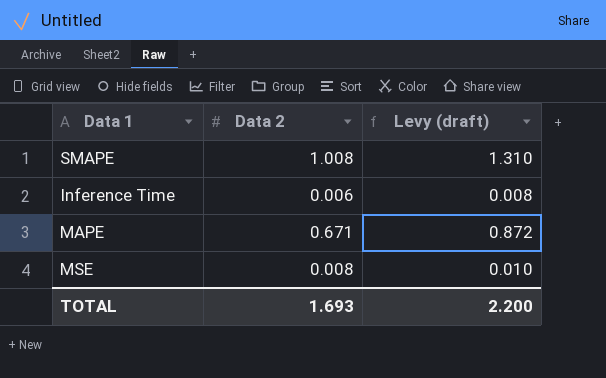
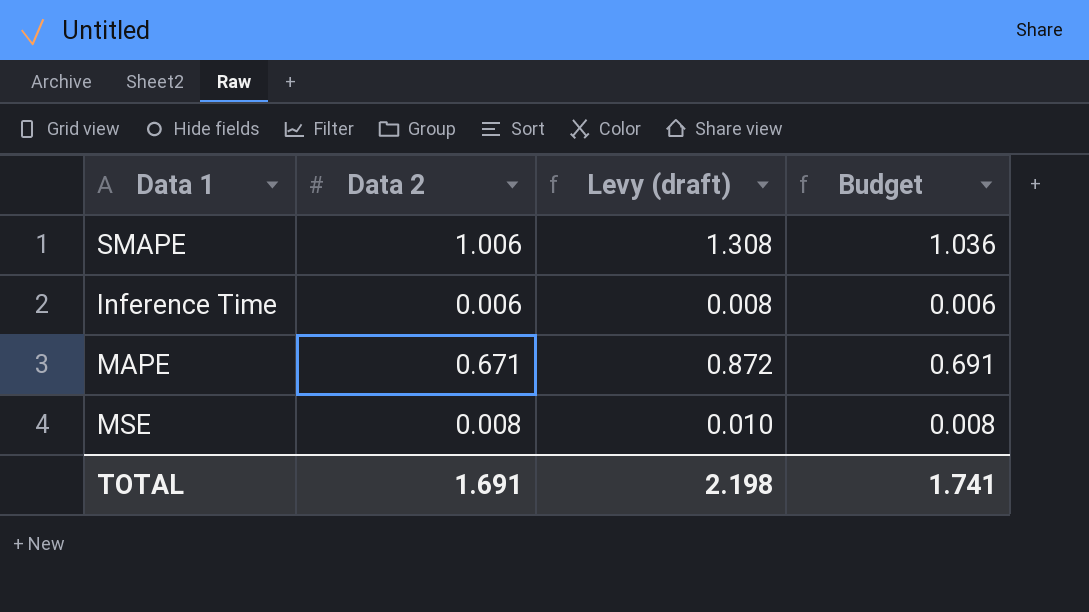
column Budget | formula: none -> [Data 2] * 1.03
SMAPE | Data 2: 1.008 -> 1.006
SMAPE | Levy (draft): 1.310 -> 1.308
TOTAL | Data 2: 1.693 -> 1.691
TOTAL | Levy (draft): 2.200 -> 2.198

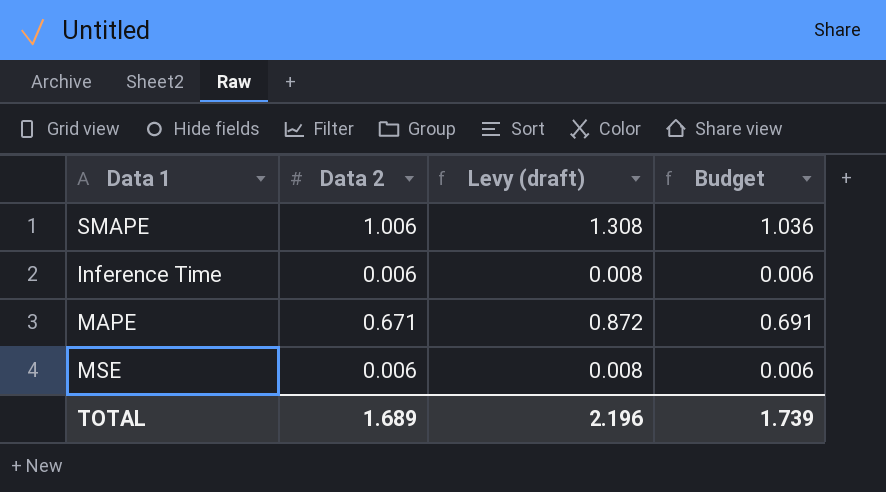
MSE | Data 2: 0.008 -> 0.006
MSE | Levy (draft): 0.010 -> 0.008
MSE | Budget: 0.008 -> 0.006
TOTAL | Data 2: 1.691 -> 1.689
TOTAL | Levy (draft): 2.198 -> 2.196
TOTAL | Budget: 1.741 -> 1.739

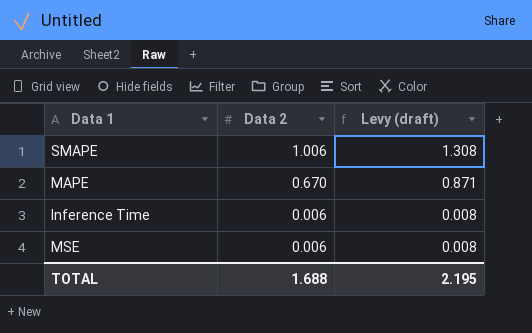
row order: none -> Data 2 descending
column Budget | formula: [Data 2] * 1.03 -> none
MAPE | Data 2: 0.671 -> 0.670
MAPE | Levy (draft): 0.872 -> 0.871
TOTAL | Data 2: 1.689 -> 1.688
TOTAL | Levy (draft): 2.196 -> 2.195

